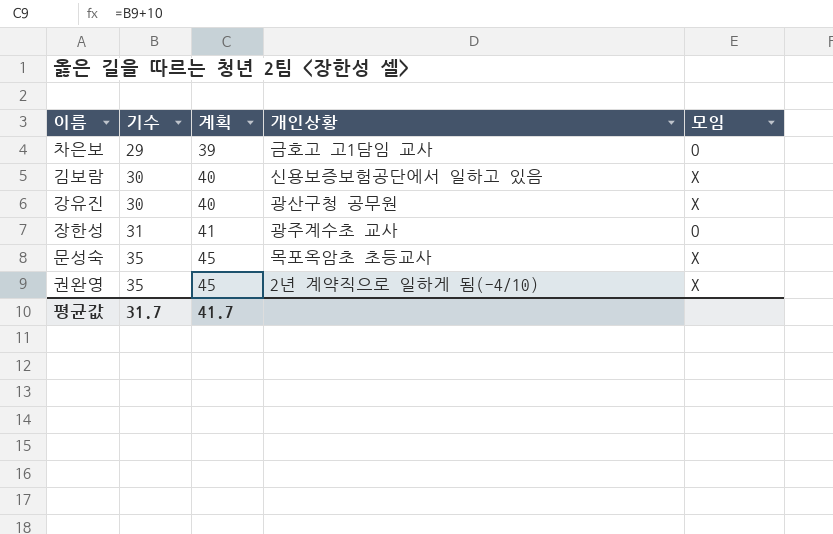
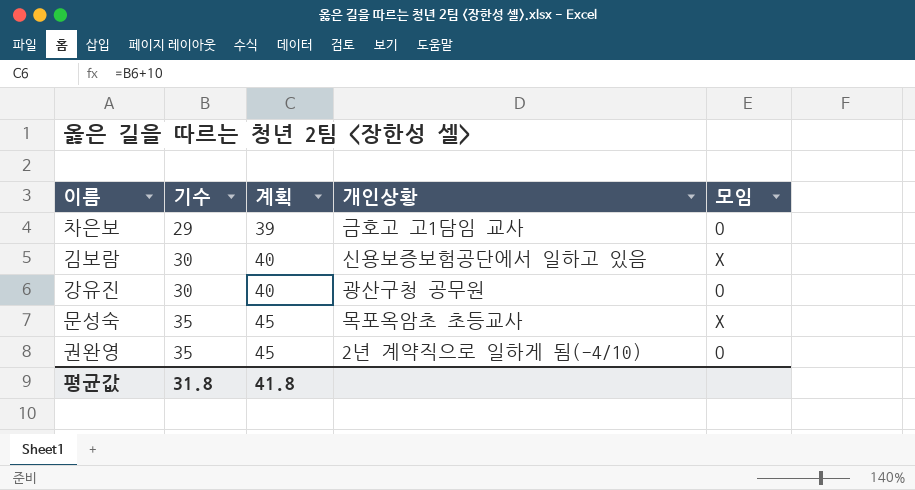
row 장한성: 31 | 41 | 광주계수초 교사 | O -> none
강유진 | 모임: X -> O
권완영 | 모임: X -> O
평균값 | 기수: 31.7 -> 31.8
평균값 | 계획: 41.7 -> 41.8

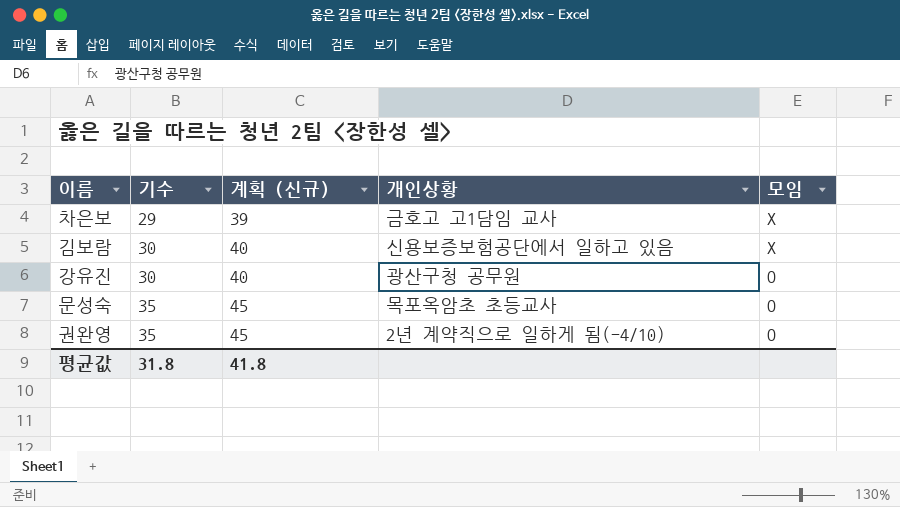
column name: 계획 -> 계획 (신규)
차은보 | 모임: O -> X
문성숙 | 모임: X -> O

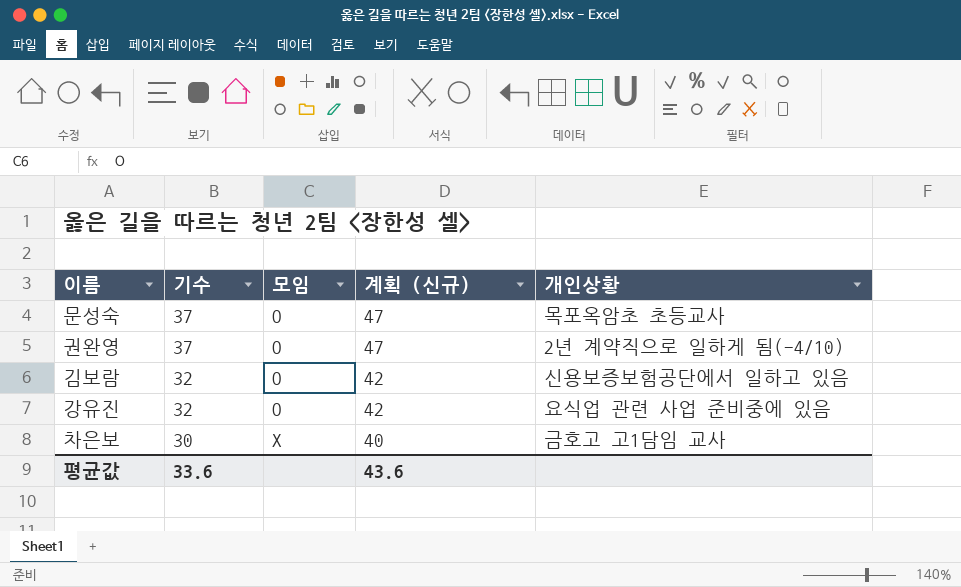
row order: 기수 ascending -> 기수 descending
column 모임 | position: 5 -> 3
문성숙 | 기수: 35 -> 37
문성숙 | 계획 (신규): 45 -> 47
권완영 | 기수: 35 -> 37
권완영 | 계획 (신규): 45 -> 47
김보람 | 기수: 30 -> 32
김보람 | 모임: X -> O
김보람 | 계획 (신규): 40 -> 42
강유진 | 기수: 30 -> 32
강유진 | 계획 (신규): 40 -> 42
강유진 | 개인상황: 광산구청 공무원 -> 요식업 관련 사업 준비중에 있음
차은보 | 기수: 29 -> 30
차은보 | 계획 (신규): 39 -> 40
평균값 | 기수: 31.8 -> 33.6
평균값 | 계획 (신규): 41.8 -> 43.6

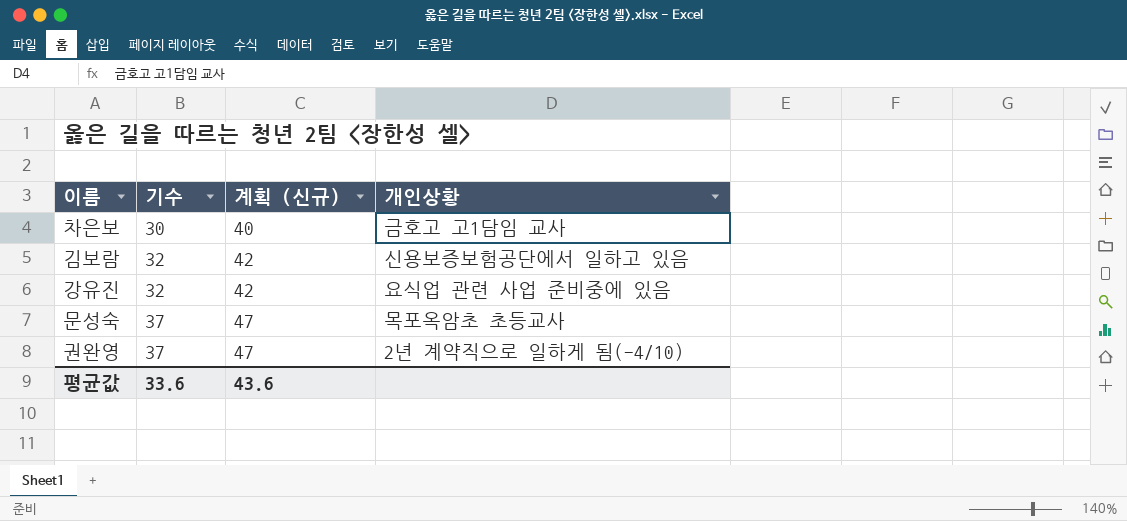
row order: 기수 descending -> 기수 ascending
column 모임 | position: 3 -> none

